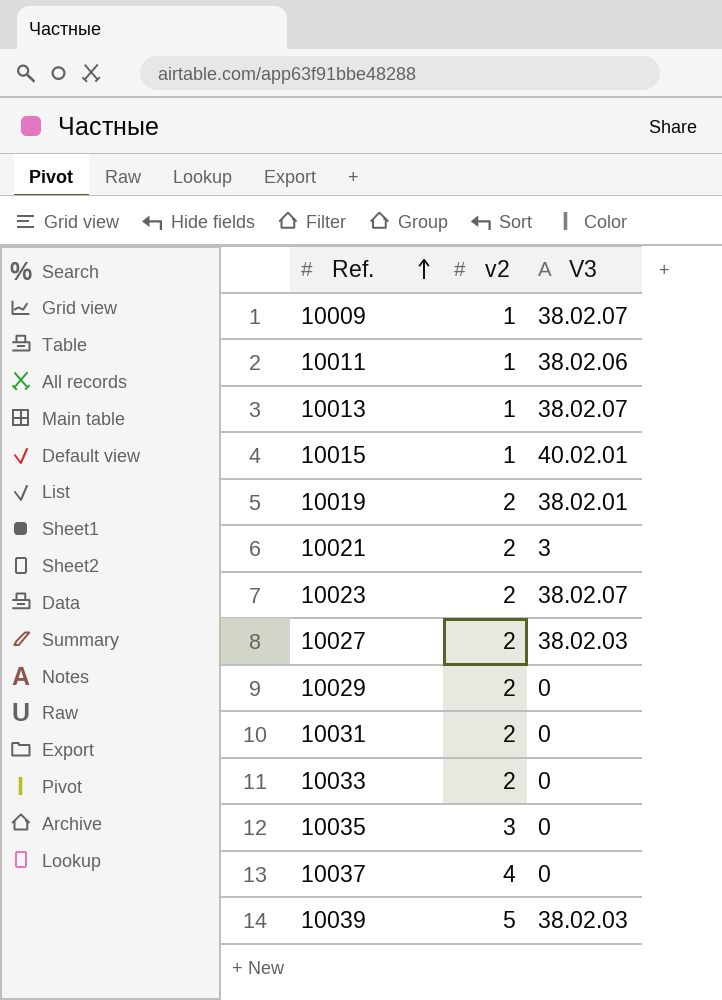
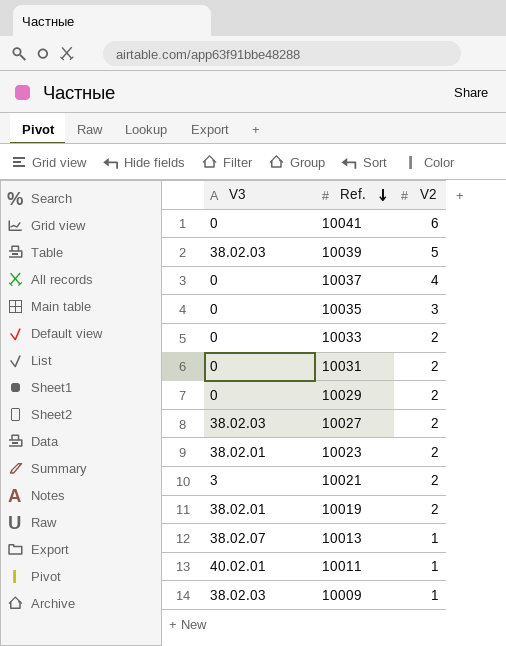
row order: Ref. ascending -> Ref. descending
column V3 | position: 3 -> 1
column name: v2 -> V2
row 10015: 1 | 40.02.01 -> none
row 10041: none -> 0 | 6
10023 | V3: 38.02.07 -> 38.02.01
10011 | V3: 38.02.06 -> 40.02.01
10009 | V3: 38.02.07 -> 38.02.03

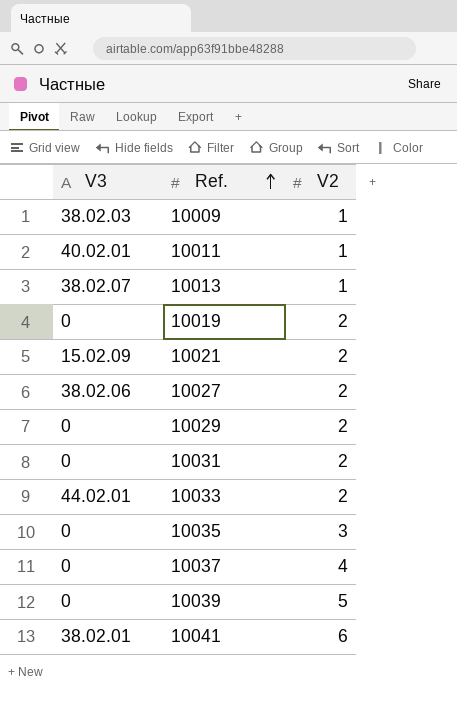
row order: Ref. descending -> Ref. ascending
row 10023: 38.02.01 | 2 -> none
10019 | V3: 38.02.01 -> 0
10021 | V3: 3 -> 15.02.09
10027 | V3: 38.02.03 -> 38.02.06
10033 | V3: 0 -> 44.02.01
10039 | V3: 38.02.03 -> 0
10041 | V3: 0 -> 38.02.01

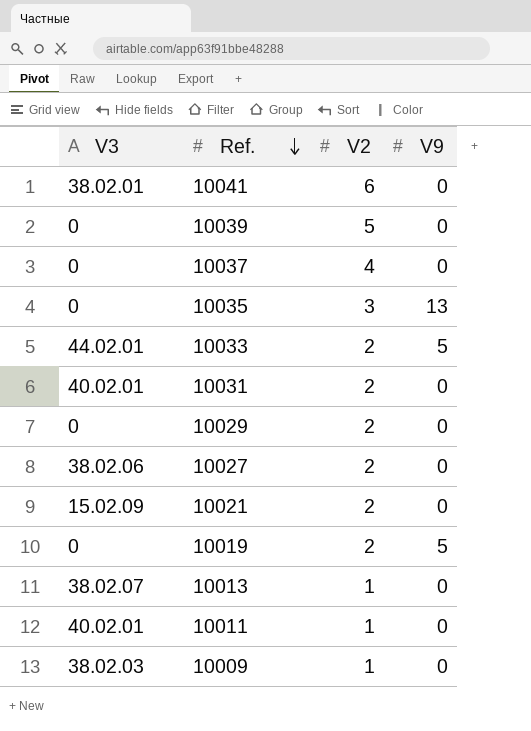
row order: Ref. ascending -> Ref. descending
column V9 | position: none -> 4
10031 | V3: 0 -> 40.02.01

